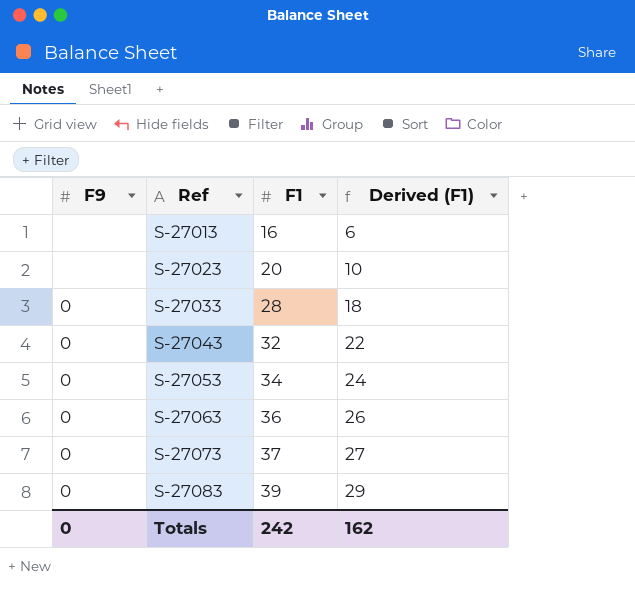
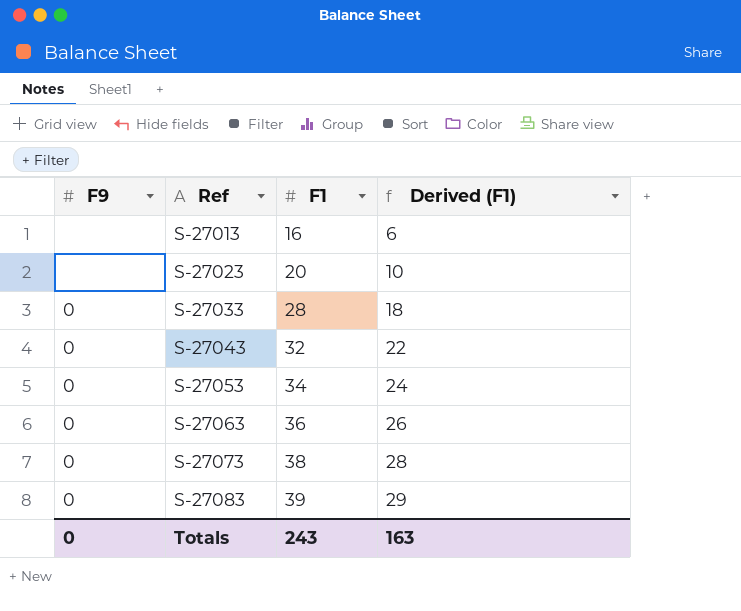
S-27073 | F1: 37 -> 38
S-27073 | Derived (F1): 27 -> 28
Totals | F1: 242 -> 243
Totals | Derived (F1): 162 -> 163

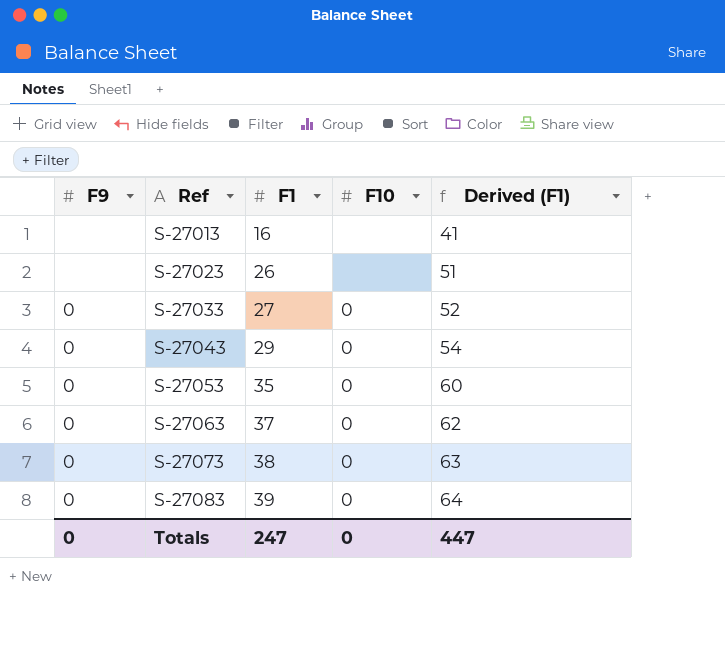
column F10 | position: none -> 4
column Derived (F1) | formula: [F1] - 10 -> [F1] + 25
S-27023 | F1: 20 -> 26
S-27033 | F1: 28 -> 27
S-27043 | F1: 32 -> 29
S-27053 | F1: 34 -> 35
S-27063 | F1: 36 -> 37
Totals | F1: 243 -> 247
Totals | Derived (F1): 163 -> 447

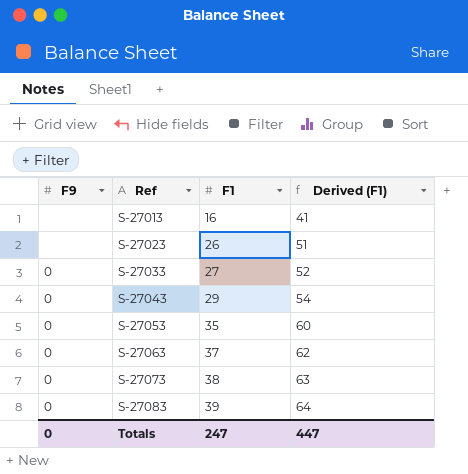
column F10 | position: 4 -> none

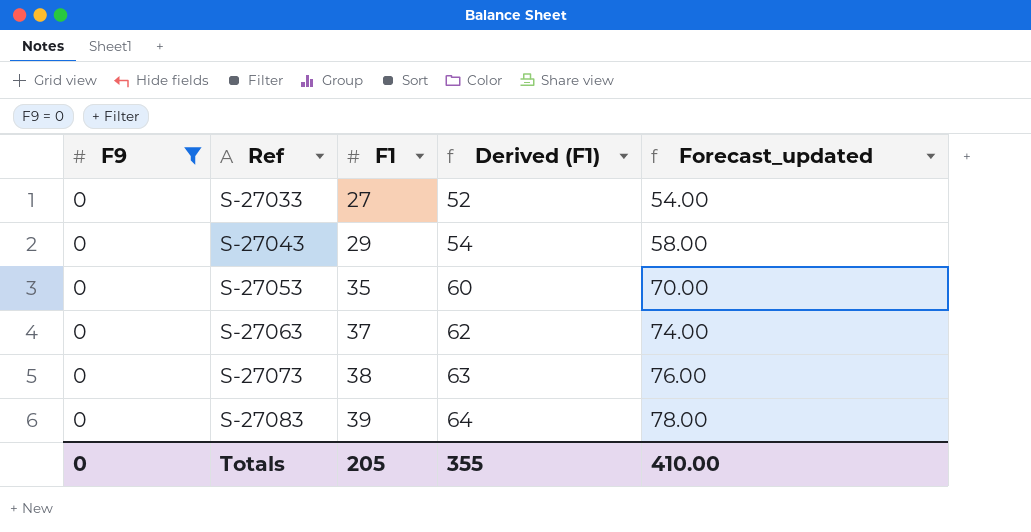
filter: none -> F9 = 0
column Forecast_updated | formula: none -> [F1] * 2
Totals | F1: 247 -> 205
Totals | Derived (F1): 447 -> 355

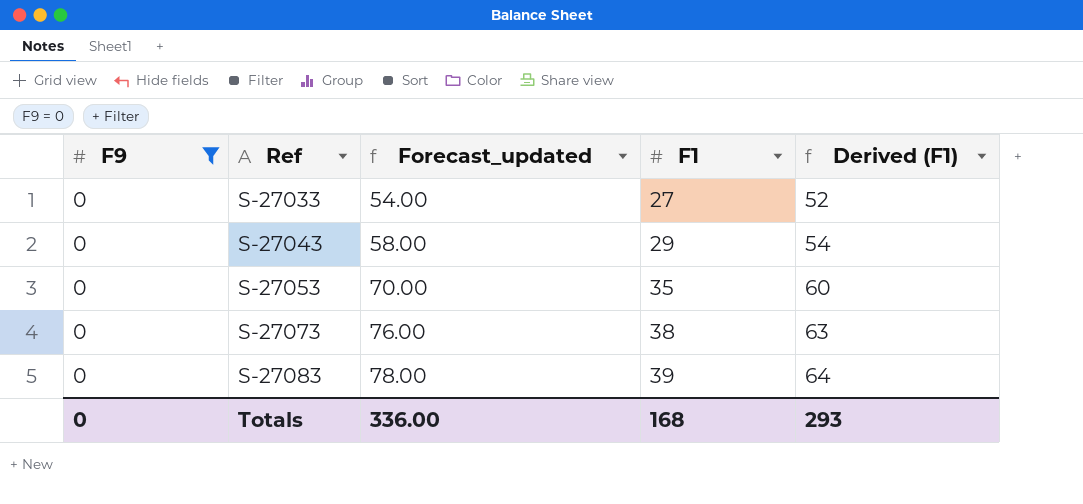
column Forecast_updated | position: 5 -> 3
row S-27063: 0 | 37 | 62 | 74.00 -> none
Totals | Forecast_updated: 410.00 -> 336.00
Totals | F1: 205 -> 168
Totals | Derived (F1): 355 -> 293

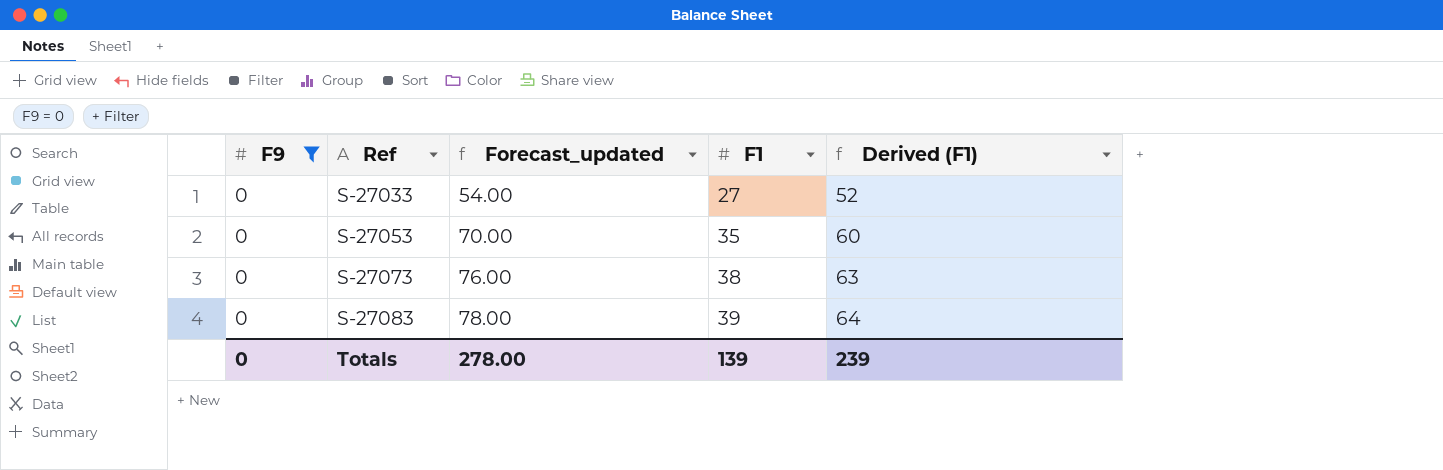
row S-27043: 0 | 58.00 | 29 | 54 -> none
Totals | Forecast_updated: 336.00 -> 278.00
Totals | F1: 168 -> 139
Totals | Derived (F1): 293 -> 239

